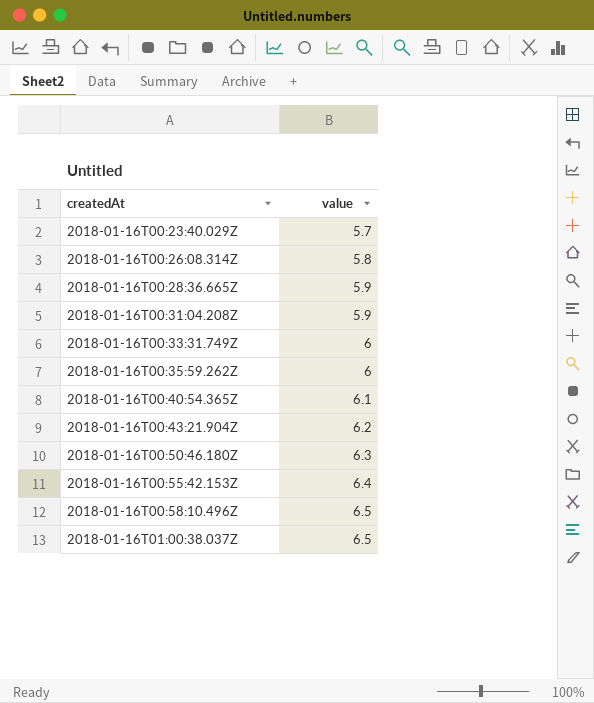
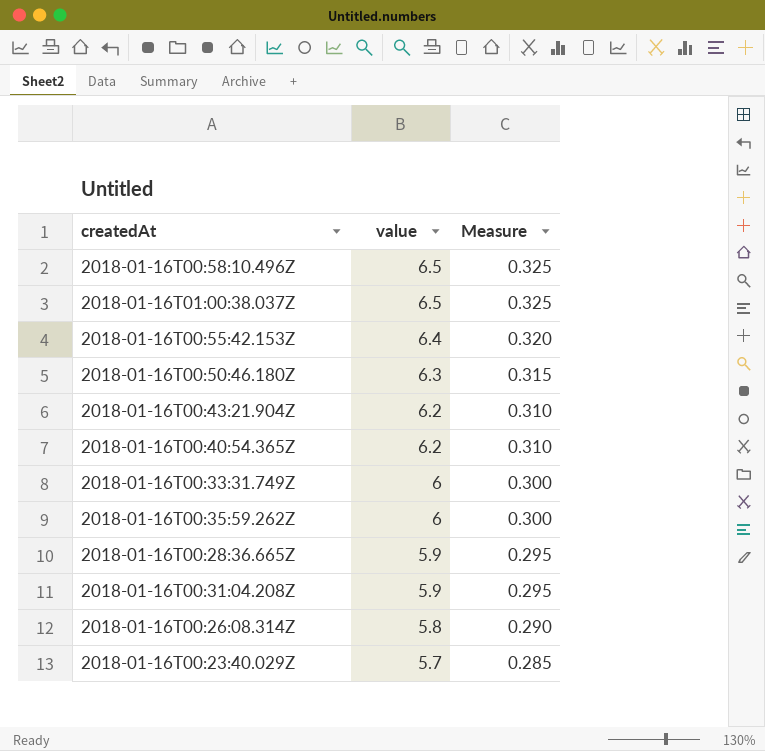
row order: createdAt ascending -> value descending
column Measure | formula: none -> [value] * 0.05
2018-01-16T00:40:54.365Z | value: 6.1 -> 6.2

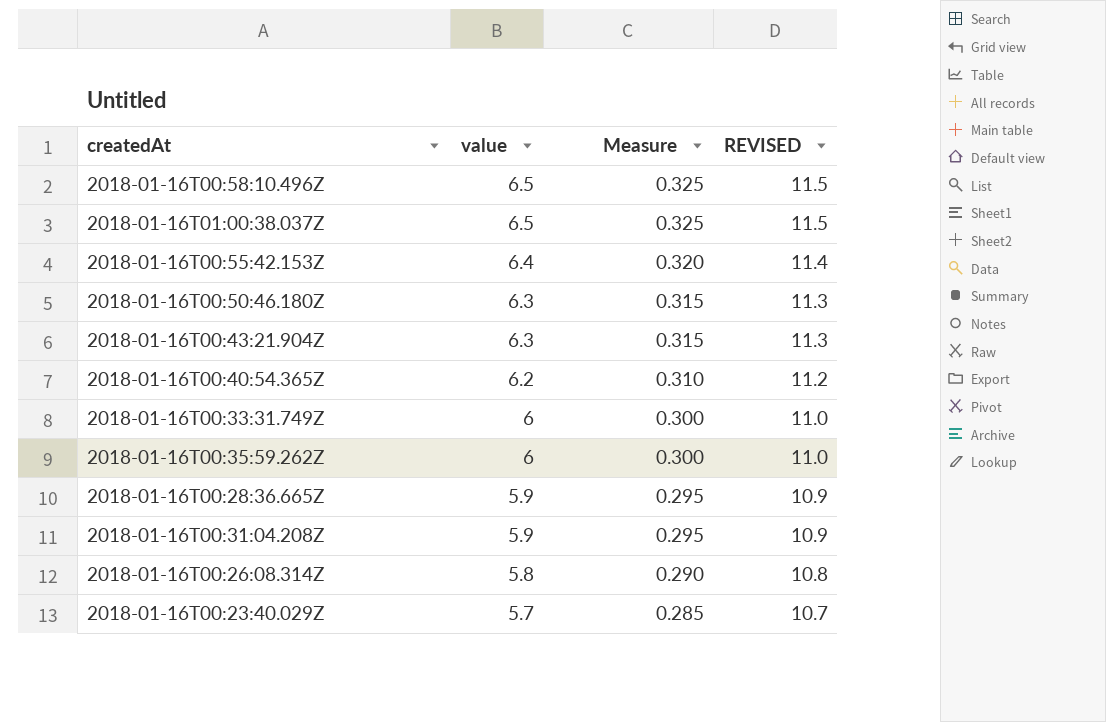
column REVISED | formula: none -> [value] + 5
2018-01-16T00:43:21.904Z | value: 6.2 -> 6.3
2018-01-16T00:43:21.904Z | Measure: 0.310 -> 0.315

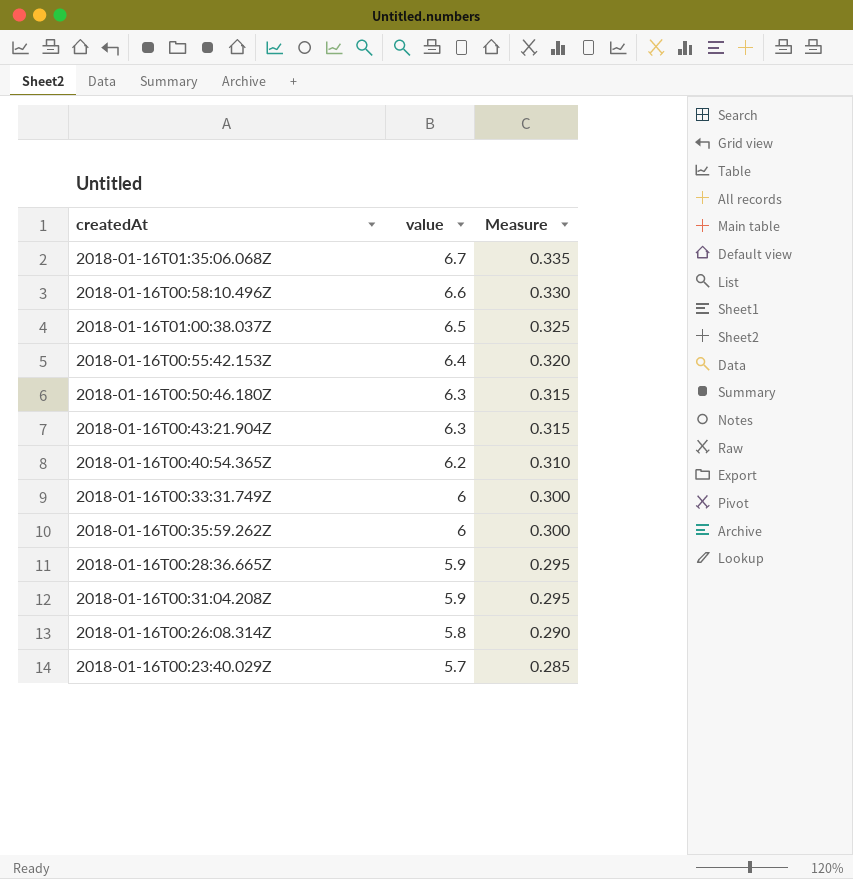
column REVISED | formula: [value] + 5 -> none
row 2018-01-16T01:35:06.068Z: none -> 6.7 | 0.335
2018-01-16T00:58:10.496Z | value: 6.5 -> 6.6
2018-01-16T00:58:10.496Z | Measure: 0.325 -> 0.330

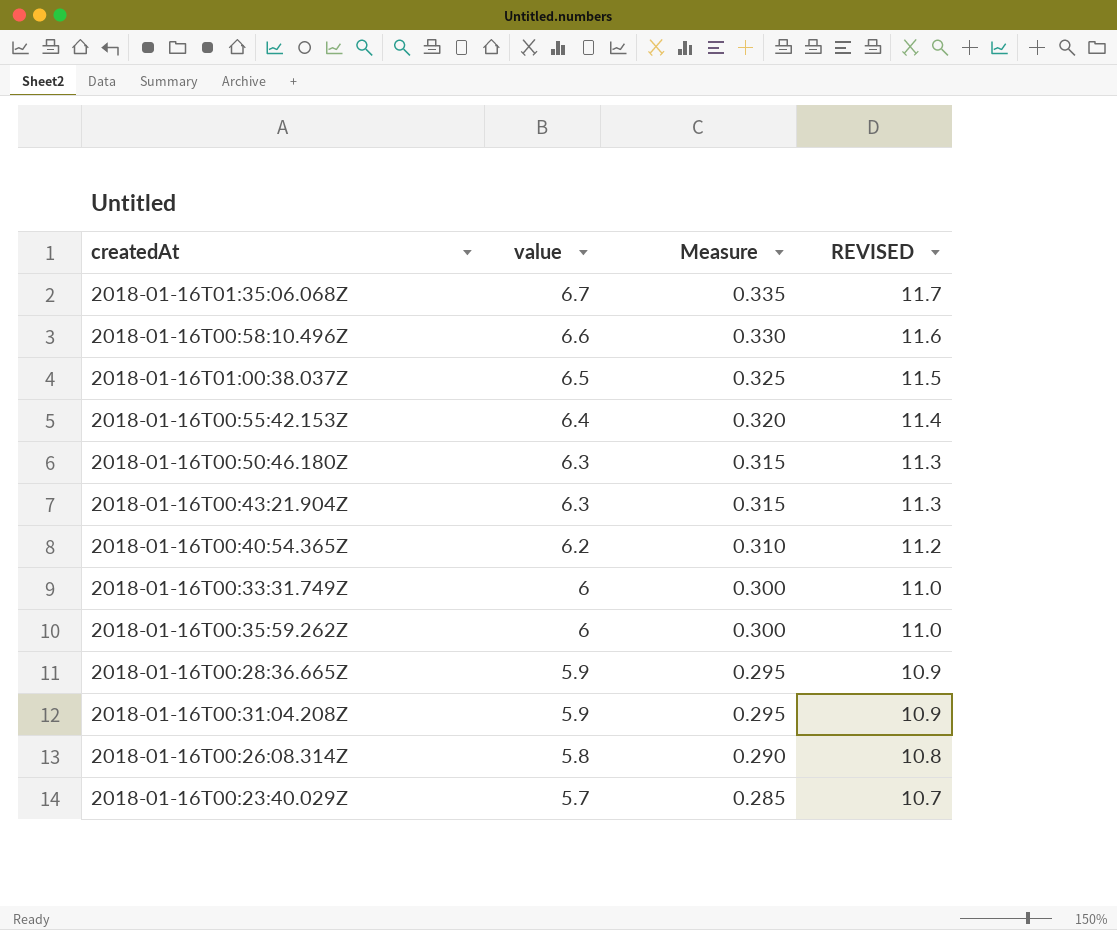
column REVISED | formula: none -> [value] + 5

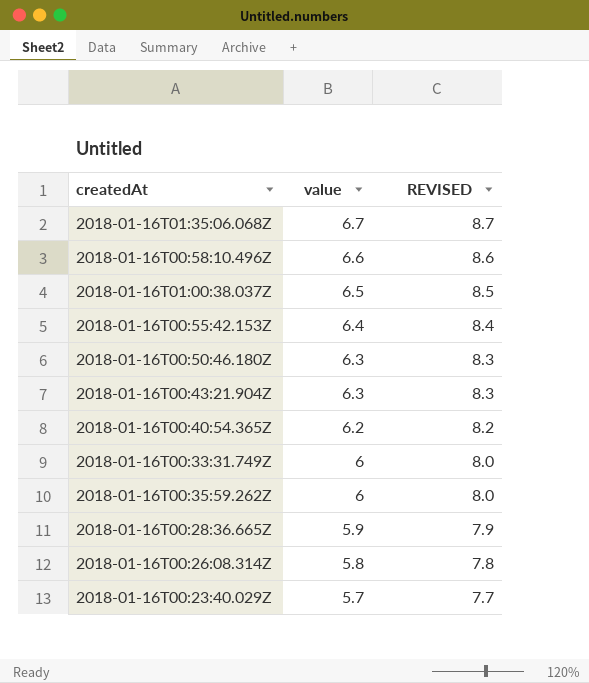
column Measure | formula: [value] * 0.05 -> none
column REVISED | formula: [value] + 5 -> [value] + 2
row 2018-01-16T00:31:04.208Z: 5.9 | 0.295 | 10.9 -> none

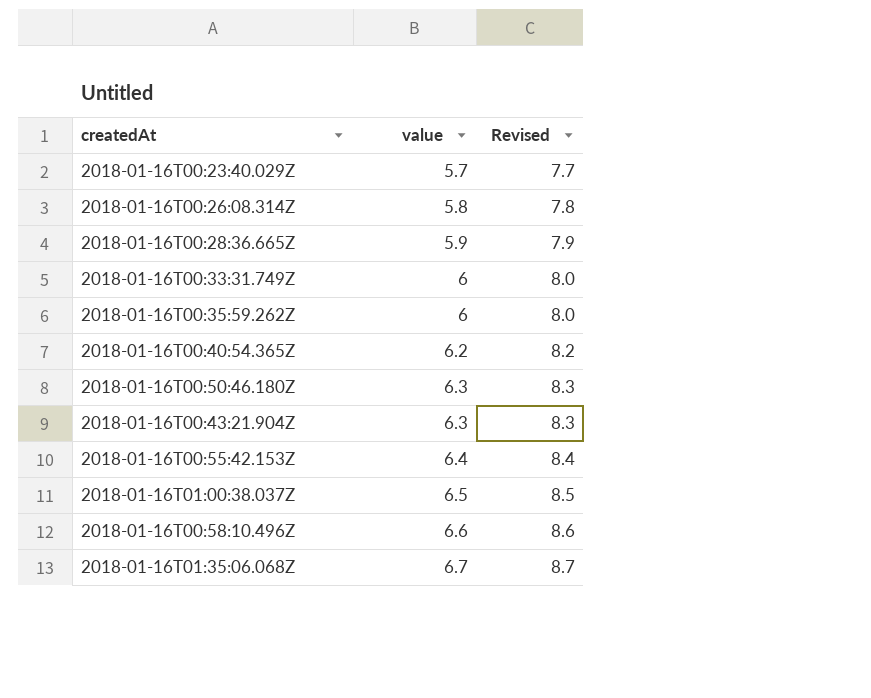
row order: value descending -> value ascending
column name: REVISED -> Revised

